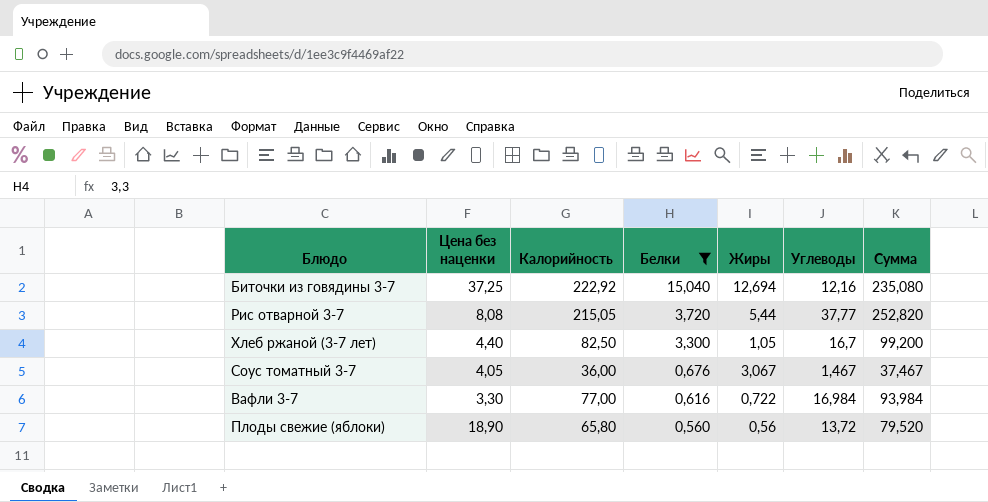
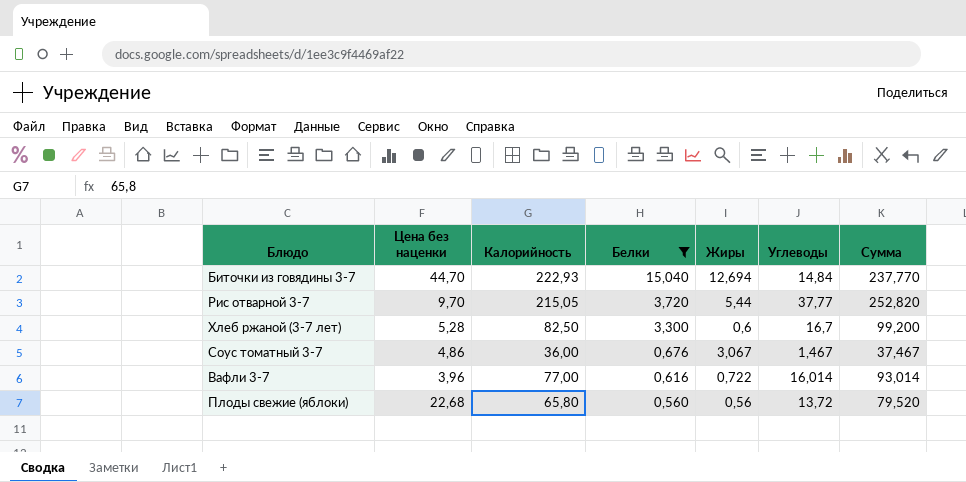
Биточки из говядины 3-7 | Цена без наценки: 37,25 -> 44,70
Биточки из говядины 3-7 | Калорийность: 222,92 -> 222,93
Биточки из говядины 3-7 | Углеводы: 12,16 -> 14,84
Биточки из говядины 3-7 | Сумма: 235,080 -> 237,770
Рис отварной 3-7 | Цена без наценки: 8,08 -> 9,70
Хлеб ржаной (3-7 лет) | Цена без наценки: 4,40 -> 5,28
Хлеб ржаной (3-7 лет) | Жиры: 1,05 -> 0,6
Соус томатный 3-7 | Цена без наценки: 4,05 -> 4,86
Вафли 3-7 | Цена без наценки: 3,30 -> 3,96
Вафли 3-7 | Углеводы: 16,984 -> 16,014
Вафли 3-7 | Сумма: 93,984 -> 93,014
Плоды свежие (яблоки) | Цена без наценки: 18,90 -> 22,68

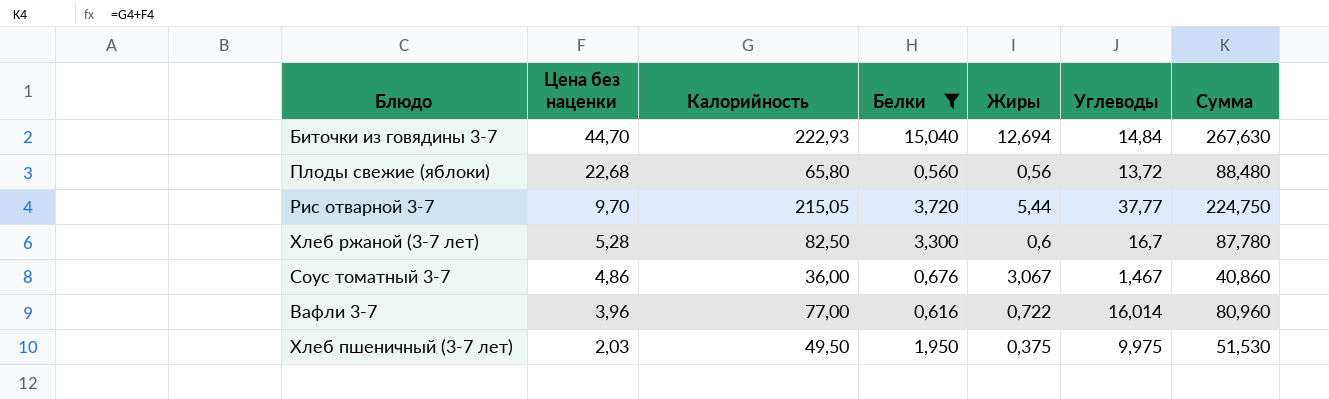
row order: Белки descending -> Цена без наценки descending
column Сумма | formula: [Калорийность] + [Углеводы] -> [Цена без наценки] + [Калорийность]
row Хлеб пшеничный (3-7 лет): none -> 2,03 | 49,50 | 1,950 | 0,375 | 9,975 | 51,530

